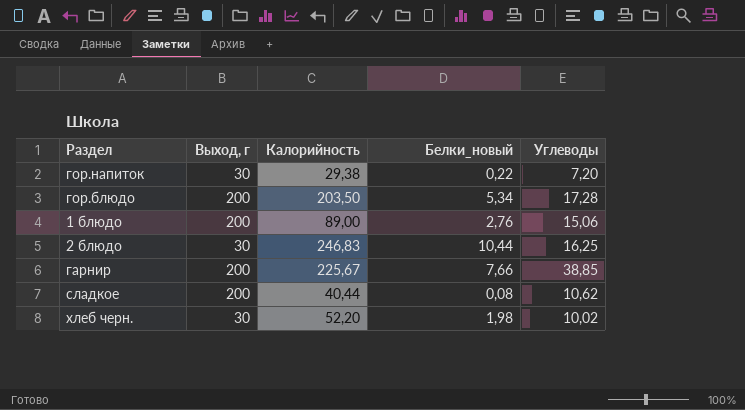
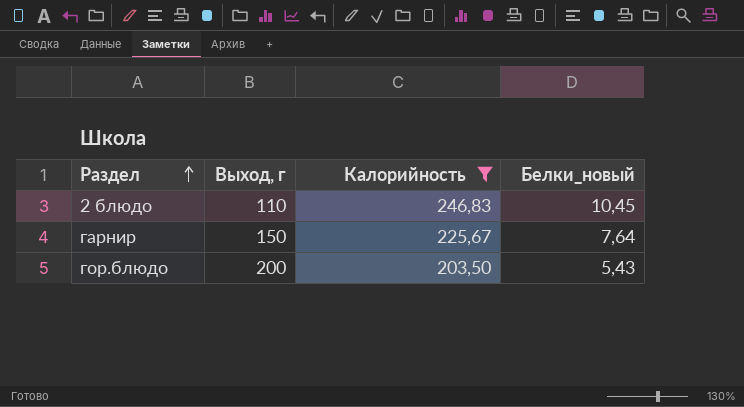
filter: none -> Калорийность >= 203,50
row order: none -> Раздел ascending
column Углеводы | position: 5 -> none
2 блюдо | Выход, г: 30 -> 110
2 блюдо | Белки_новый: 10,44 -> 10,45
гарнир | Выход, г: 200 -> 150
гарнир | Белки_новый: 7,66 -> 7,64
гор.блюдо | Белки_новый: 5,34 -> 5,43

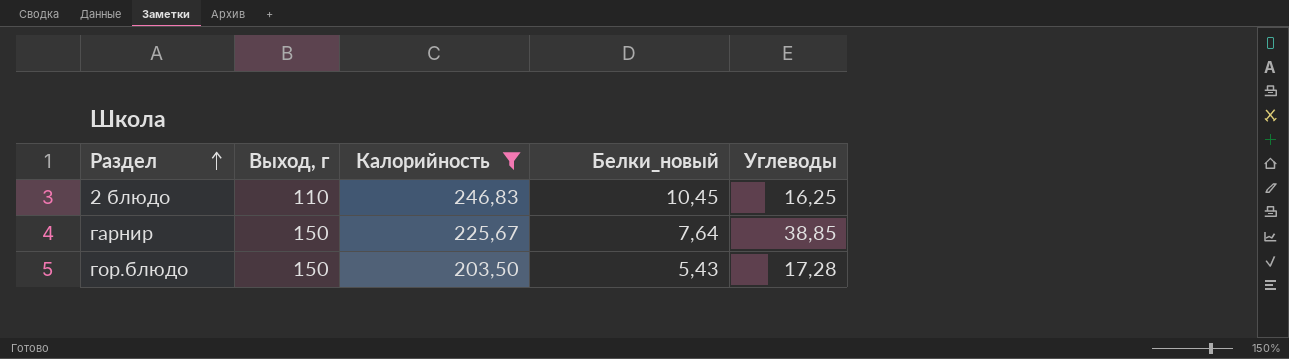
column Углеводы | position: none -> 5
гор.блюдо | Выход, г: 200 -> 150

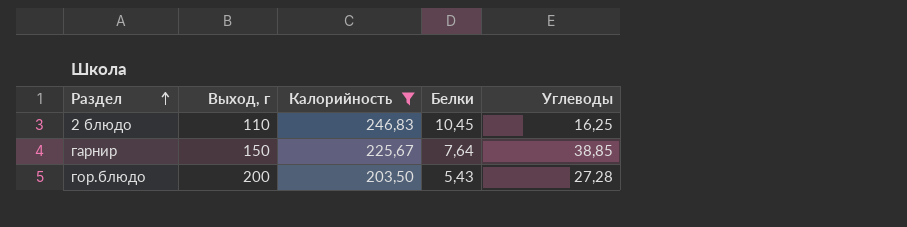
column name: Белки_новый -> Белки
гор.блюдо | Выход, г: 150 -> 200
гор.блюдо | Углеводы: 17,28 -> 27,28

